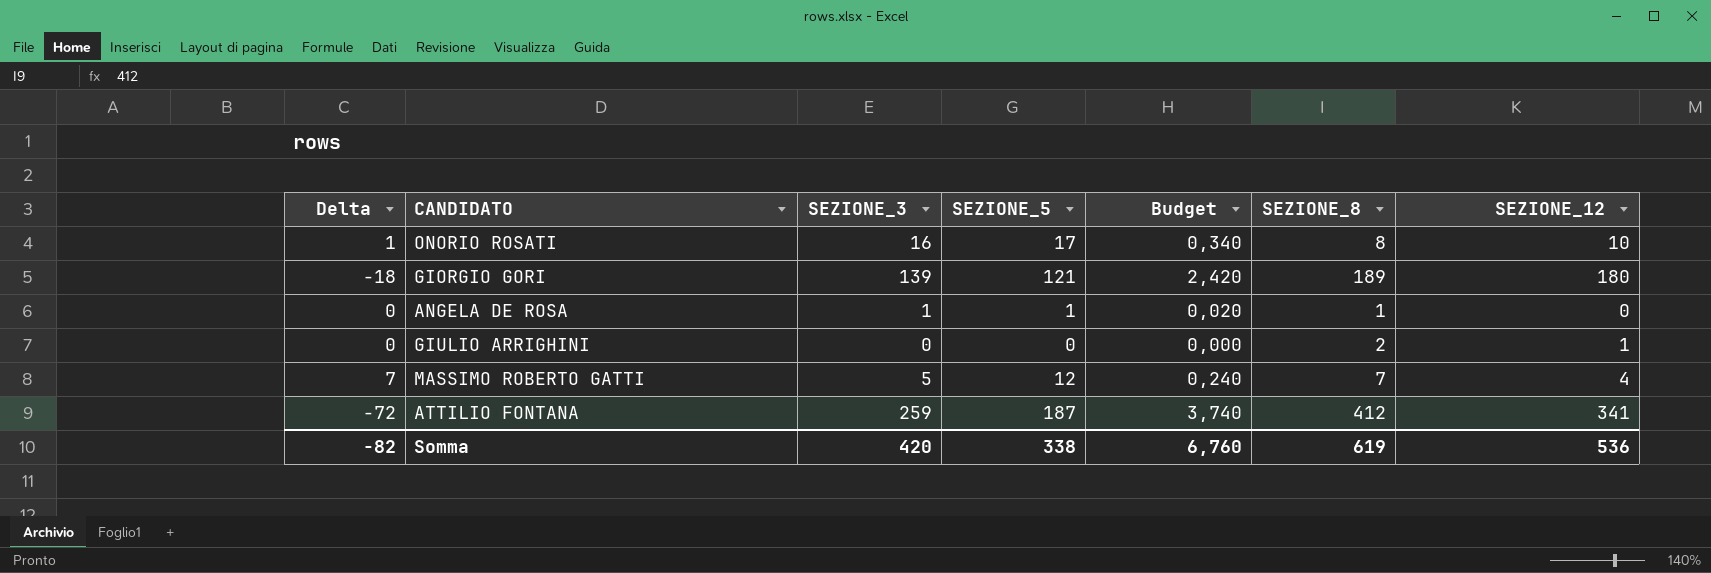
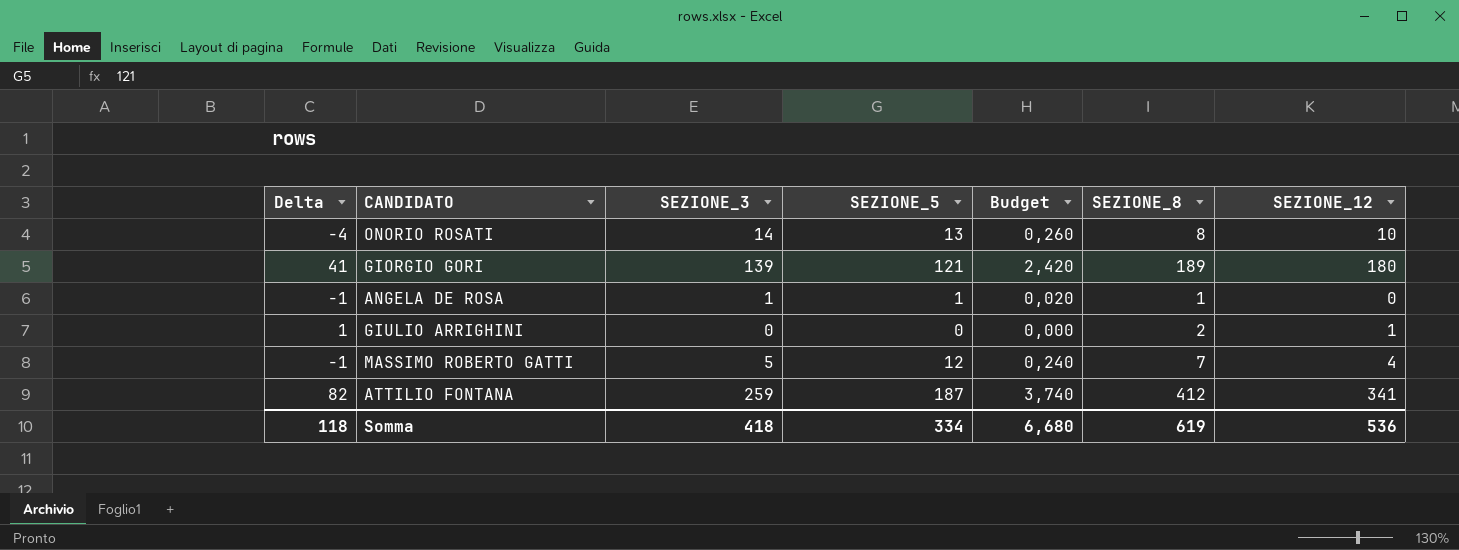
column Delta | formula: [SEZIONE_5] - [SEZIONE_3] -> [SEZIONE_12] - [SEZIONE_3]
ONORIO ROSATI | SEZIONE_3: 16 -> 14
ONORIO ROSATI | SEZIONE_5: 17 -> 13
ONORIO ROSATI | Budget: 0,340 -> 0,260
Somma | Delta: -82 -> 118
Somma | SEZIONE_3: 420 -> 418
Somma | SEZIONE_5: 338 -> 334
Somma | Budget: 6,760 -> 6,680

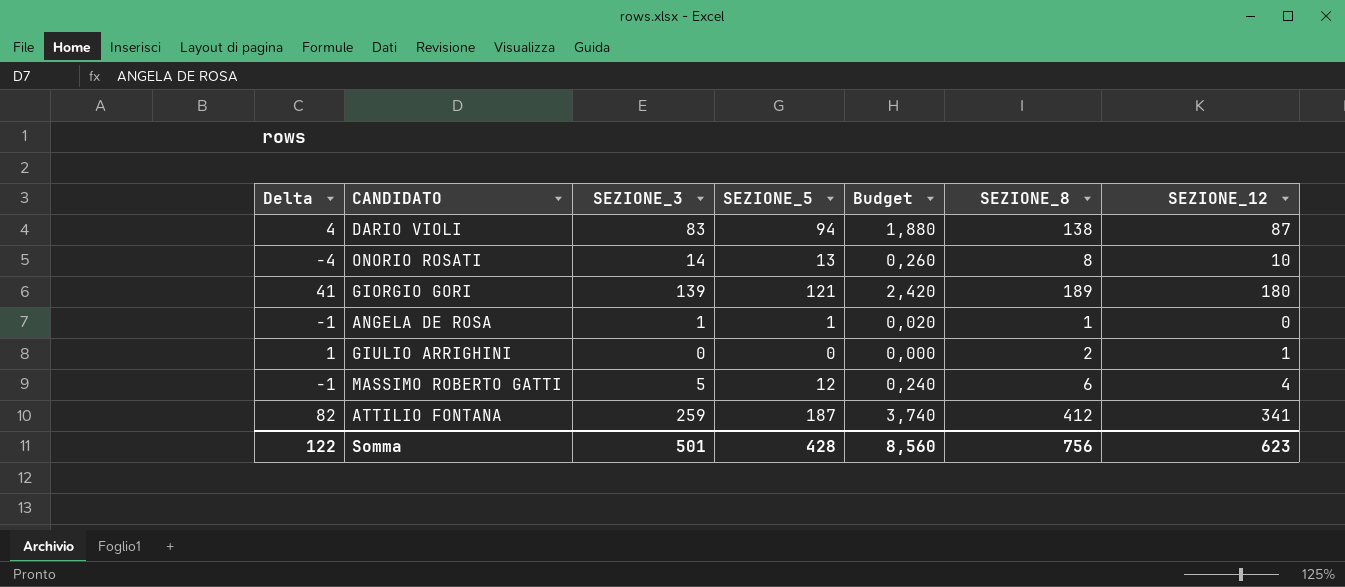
row DARIO VIOLI: none -> 4 | 83 | 94 | 1,880 | 138 | 87
MASSIMO ROBERTO GATTI | SEZIONE_8: 7 -> 6
Somma | Delta: 118 -> 122
Somma | SEZIONE_3: 418 -> 501
Somma | SEZIONE_5: 334 -> 428
Somma | Budget: 6,680 -> 8,560
Somma | SEZIONE_8: 619 -> 756
Somma | SEZIONE_12: 536 -> 623

